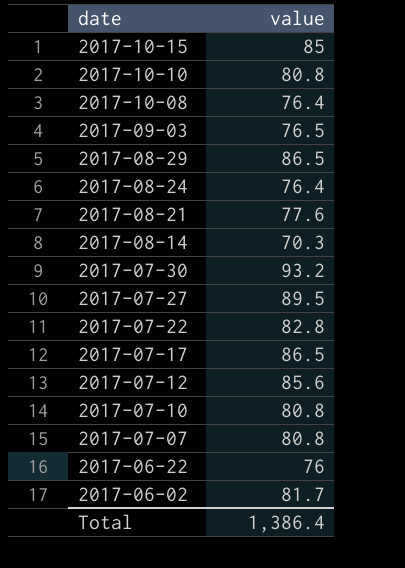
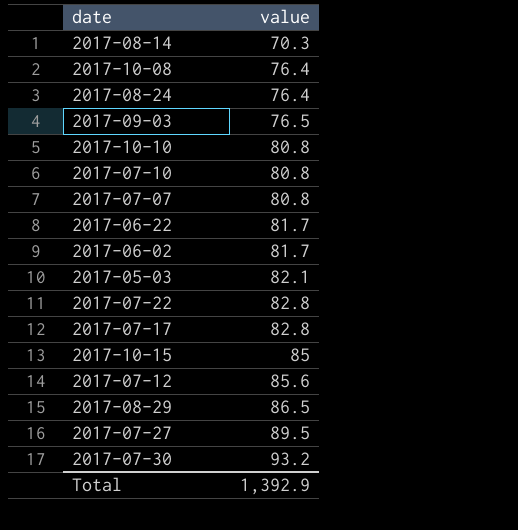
row order: date descending -> value ascending
row 2017-08-21: 77.6 -> none
2017-06-22 | value: 76 -> 81.7
row 2017-05-03: none -> 82.1
2017-07-17 | value: 86.5 -> 82.8
Total | value: 1,386.4 -> 1,392.9

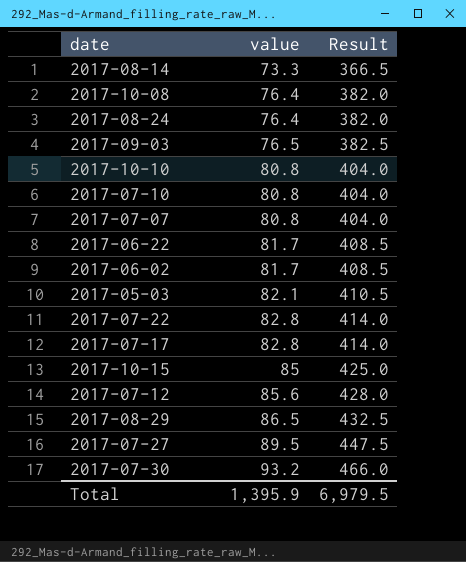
column Result | formula: none -> [value] * 5
2017-08-14 | value: 70.3 -> 73.3
Total | value: 1,392.9 -> 1,395.9

